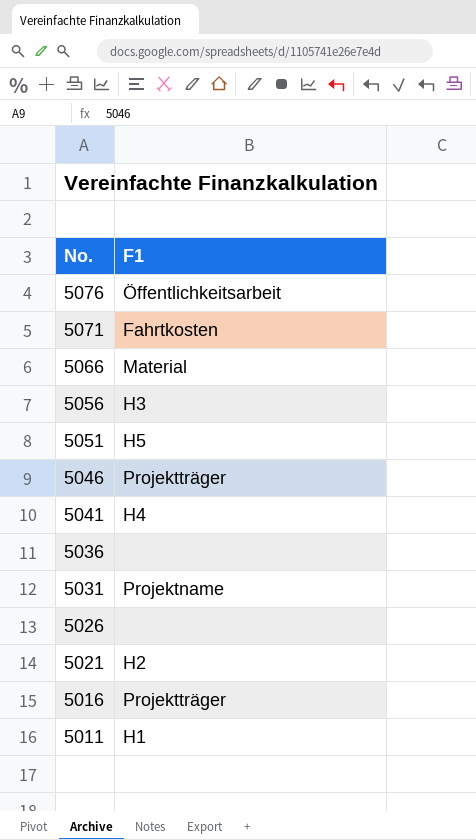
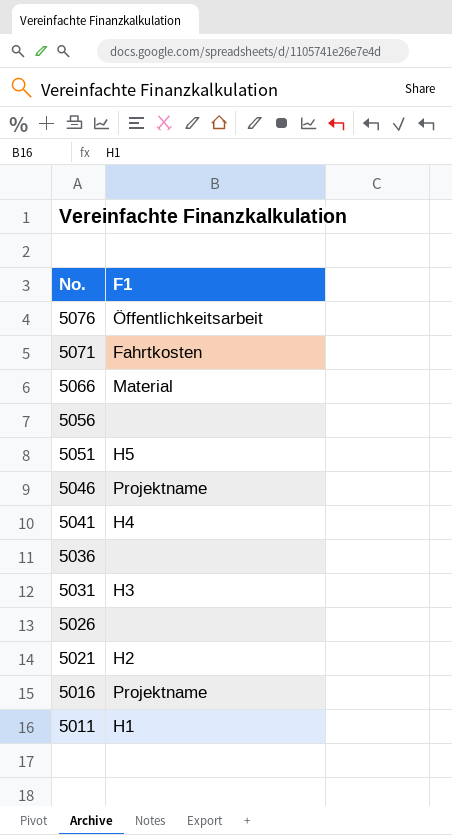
5056 | F1: H3 -> none
5046 | F1: Projektträger -> Projektname
5031 | F1: Projektname -> H3
5016 | F1: Projektträger -> Projektname

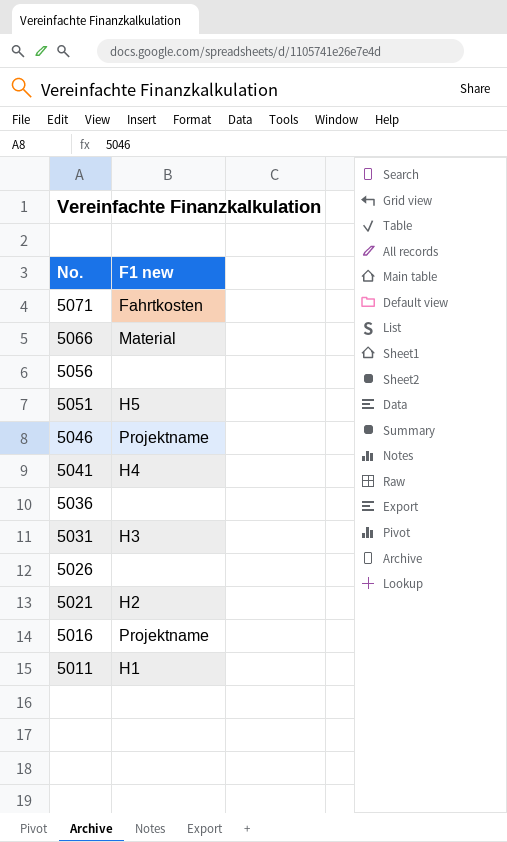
column name: F1 -> F1 new
row 5076: Öffentlichkeitsarbeit -> none

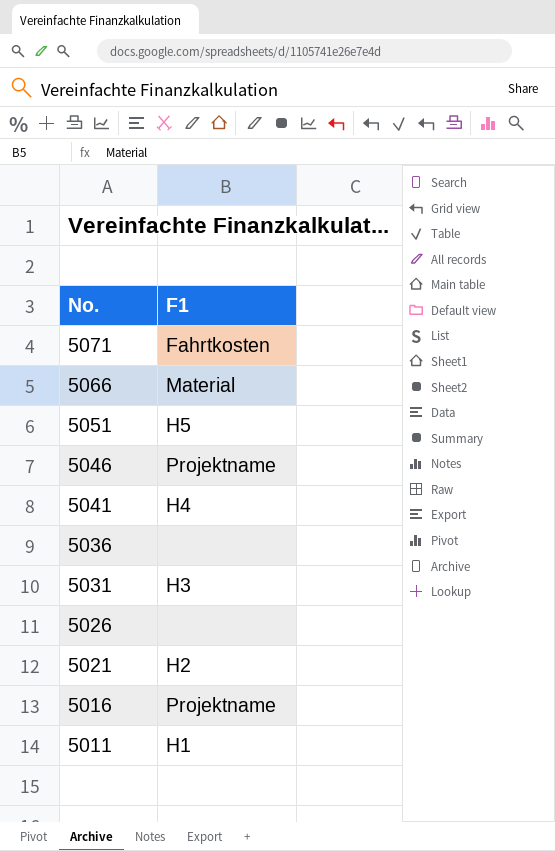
column name: F1 new -> F1
row 5056: none -> none

